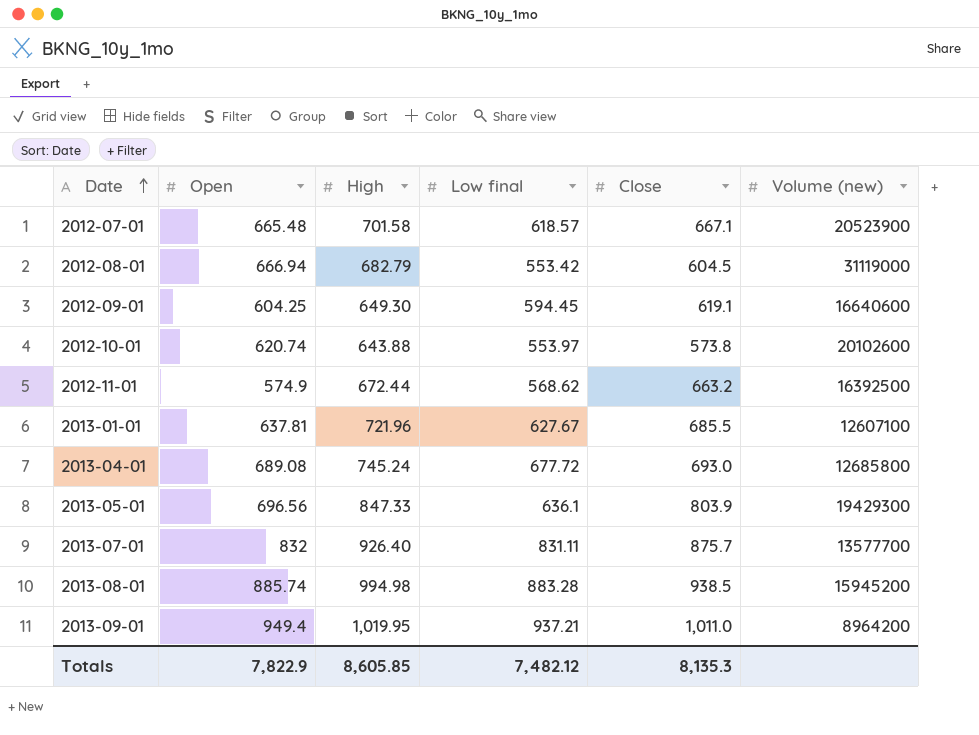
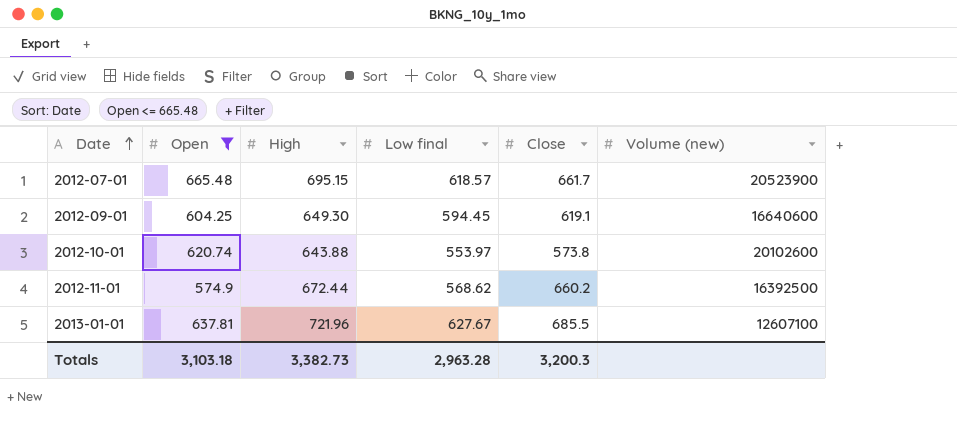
filter: none -> Open <= 665.48
2012-07-01 | High: 701.58 -> 695.15
2012-07-01 | Close: 667.1 -> 661.7
2012-11-01 | Close: 663.2 -> 660.2
Totals | Open: 7,822.9 -> 3,103.18
Totals | High: 8,605.85 -> 3,382.73
Totals | Low final: 7,482.12 -> 2,963.28
Totals | Close: 8,135.3 -> 3,200.3

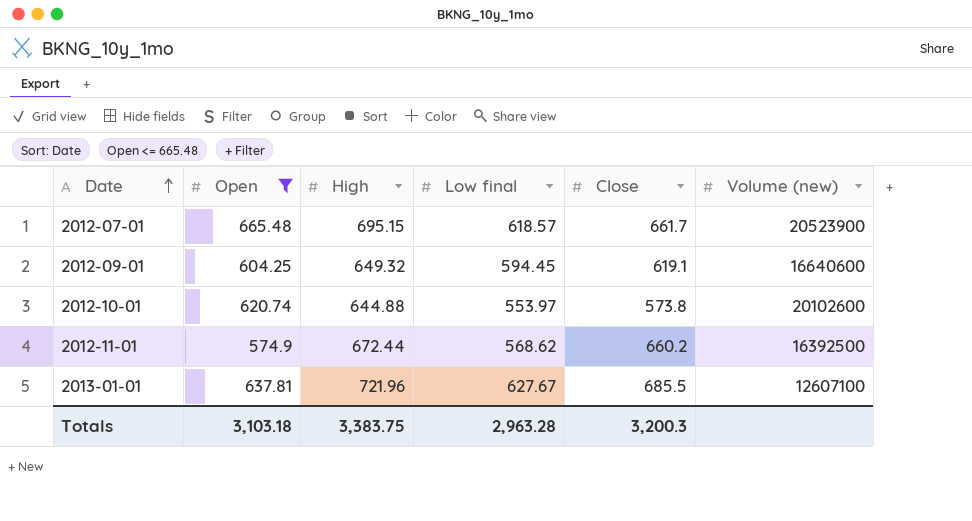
2012-09-01 | High: 649.30 -> 649.32
2012-10-01 | High: 643.88 -> 644.88
Totals | High: 3,382.73 -> 3,383.75

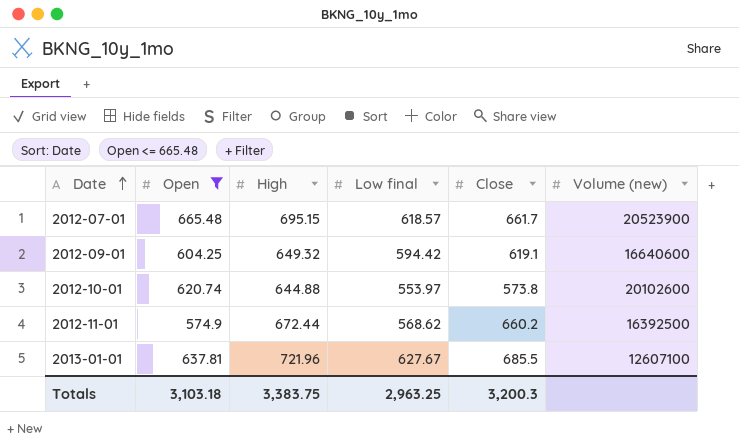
2012-09-01 | Low final: 594.45 -> 594.42
Totals | Low final: 2,963.28 -> 2,963.25

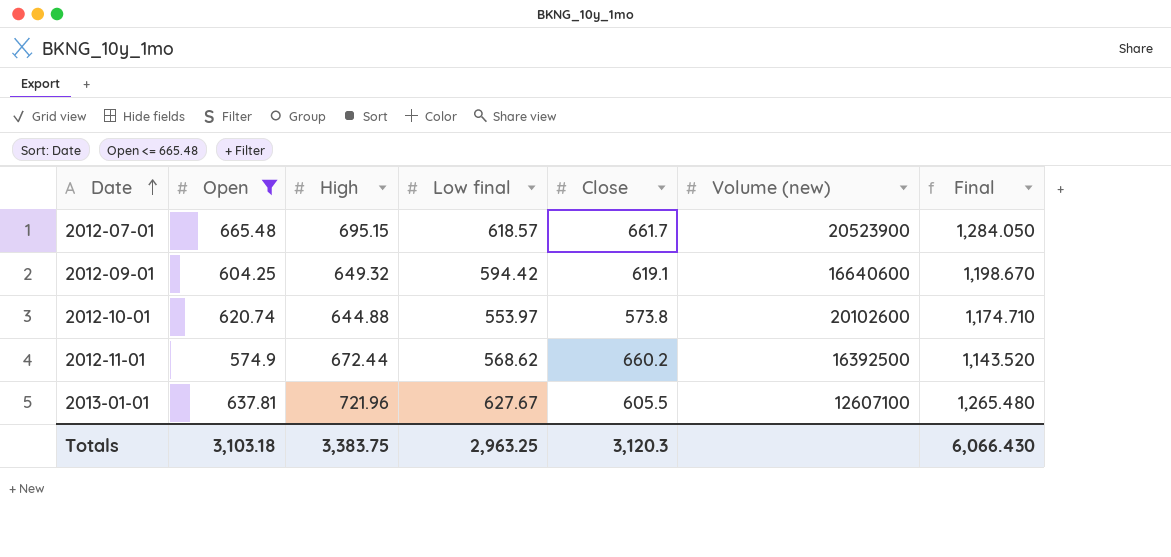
column Final | formula: none -> [Open] + [Low final]
2013-01-01 | Close: 685.5 -> 605.5
Totals | Close: 3,200.3 -> 3,120.3

